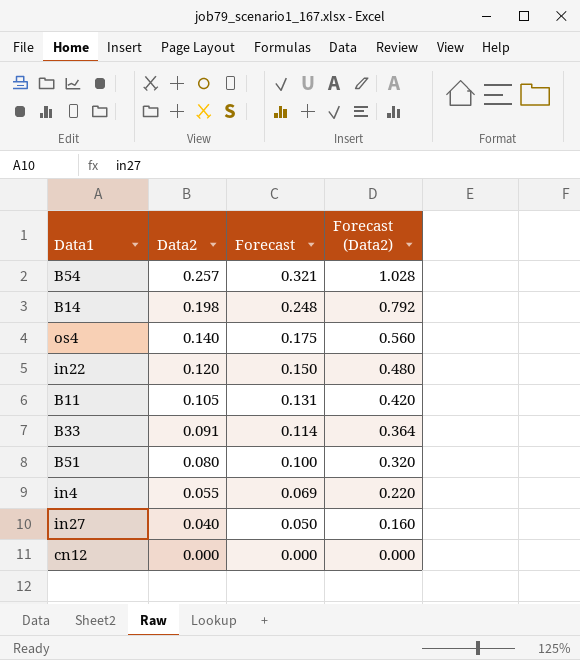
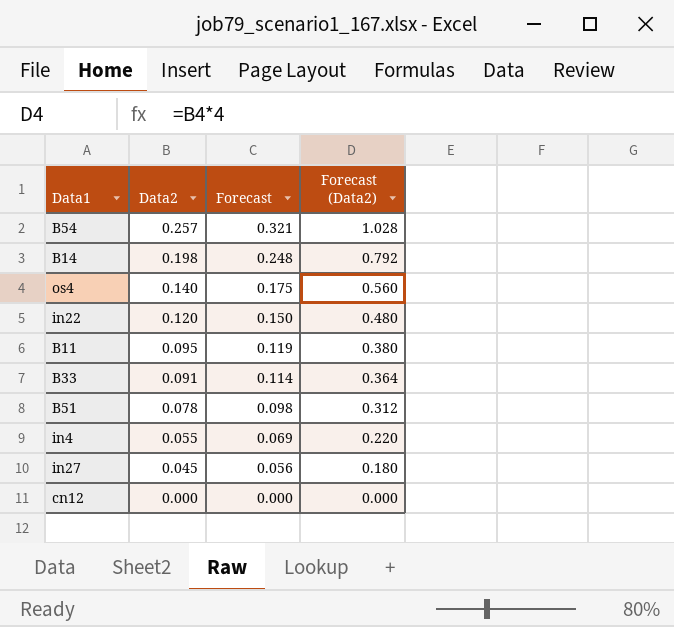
B11 | Data2: 0.105 -> 0.095
B11 | Forecast: 0.131 -> 0.119
B11 | Forecast (Data2): 0.420 -> 0.380
B51 | Data2: 0.080 -> 0.078
B51 | Forecast: 0.100 -> 0.098
B51 | Forecast (Data2): 0.320 -> 0.312
in27 | Data2: 0.040 -> 0.045
in27 | Forecast: 0.050 -> 0.056
in27 | Forecast (Data2): 0.160 -> 0.180

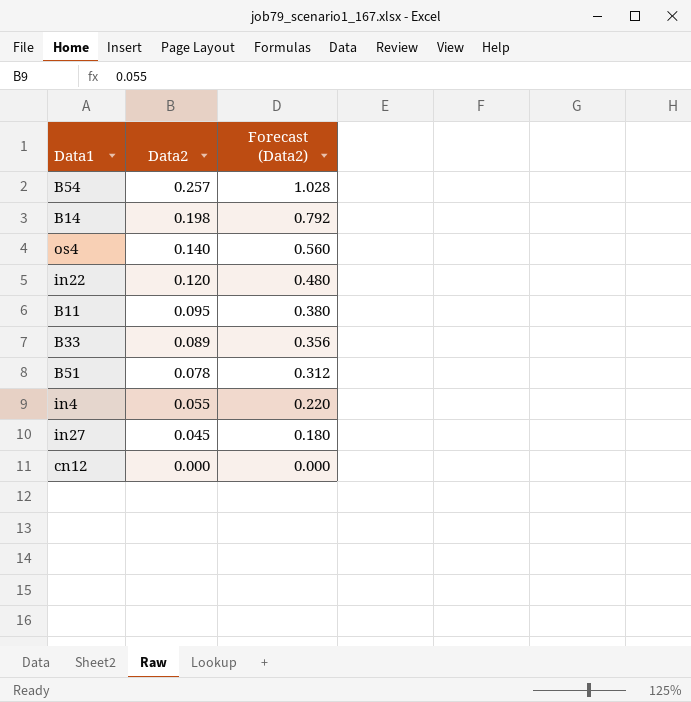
column Forecast | formula: [Data2] * 1.25 -> none
B33 | Data2: 0.091 -> 0.089
B33 | Forecast (Data2): 0.364 -> 0.356

